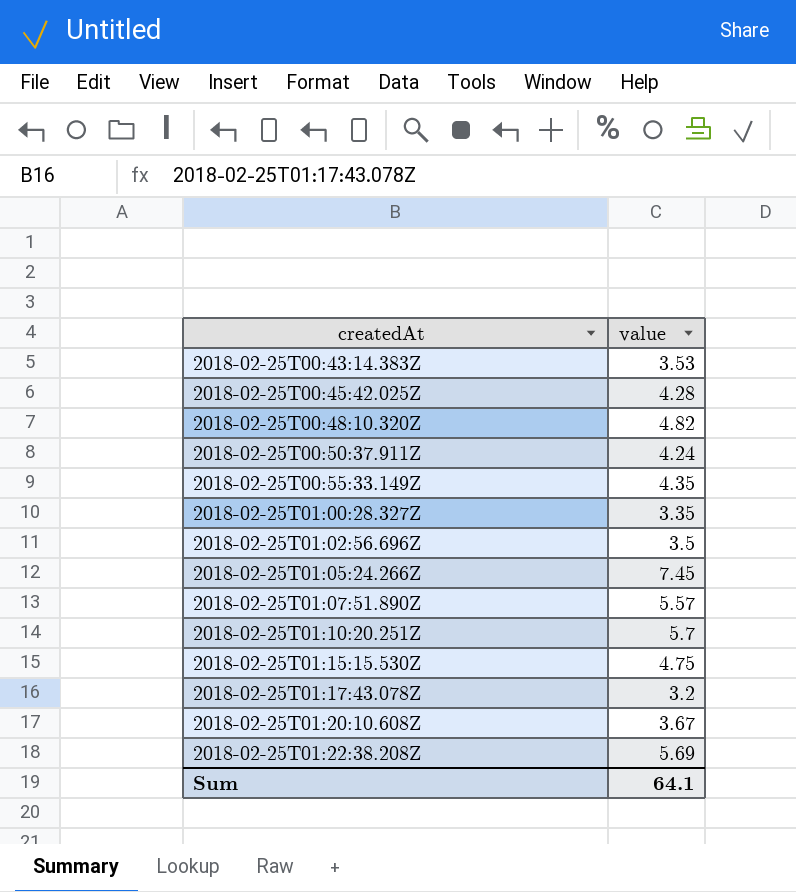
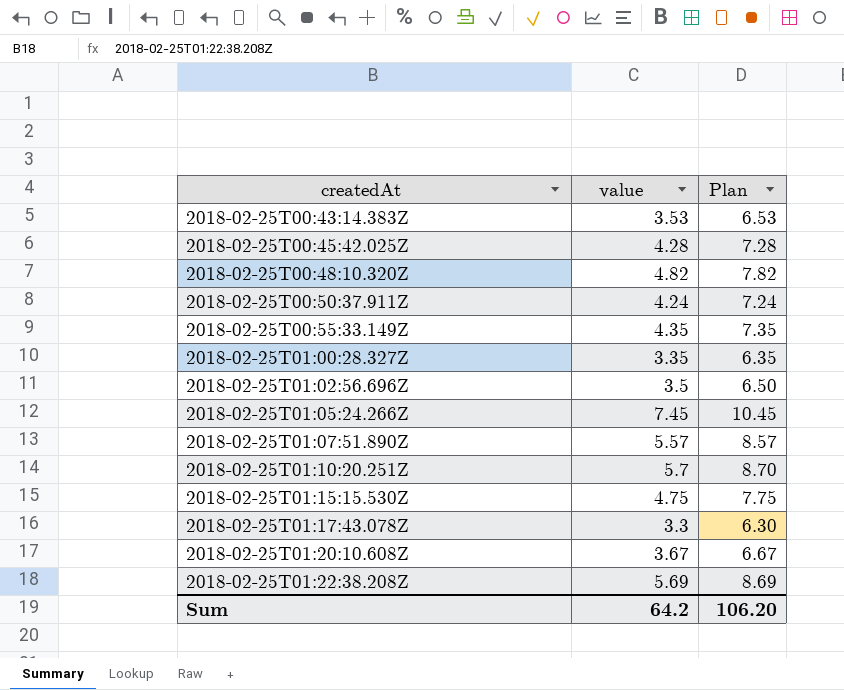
column Plan | formula: none -> [value] + 3
2018-02-25T01:17:43.078Z | value: 3.2 -> 3.3
Sum | value: 64.1 -> 64.2

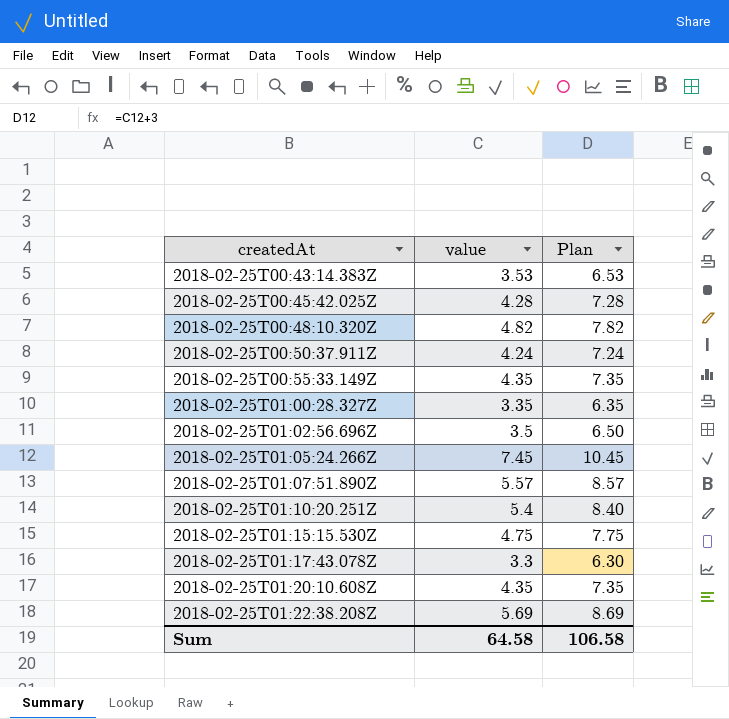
2018-02-25T01:10:20.251Z | value: 5.7 -> 5.4
2018-02-25T01:10:20.251Z | Plan: 8.70 -> 8.40
2018-02-25T01:20:10.608Z | value: 3.67 -> 4.35
2018-02-25T01:20:10.608Z | Plan: 6.67 -> 7.35
Sum | value: 64.2 -> 64.58
Sum | Plan: 106.20 -> 106.58

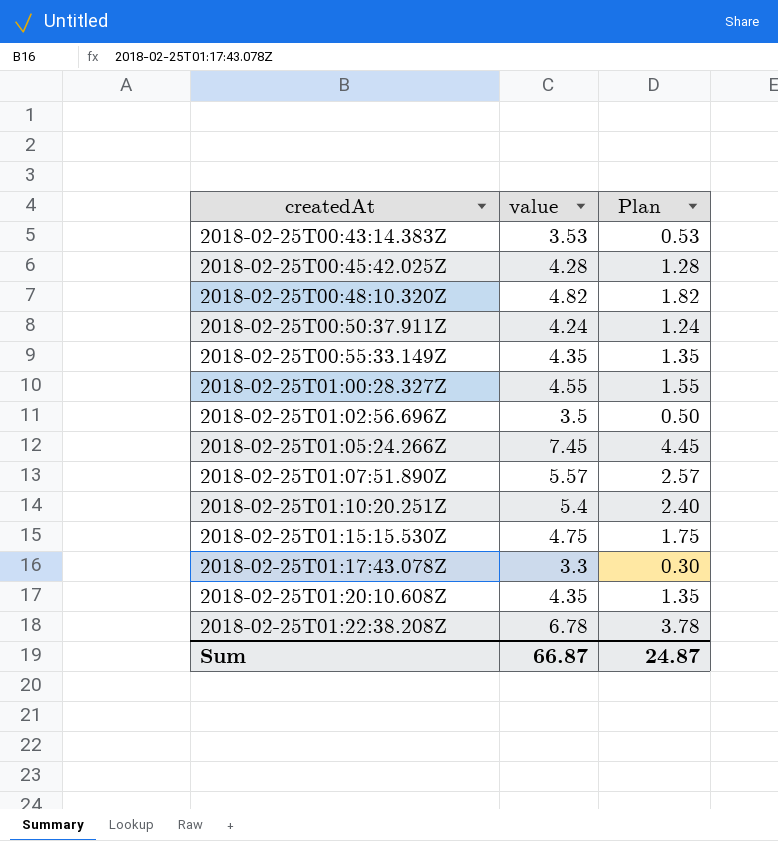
column Plan | formula: [value] + 3 -> [value] - 3
2018-02-25T01:00:28.327Z | value: 3.35 -> 4.55
2018-02-25T01:22:38.208Z | value: 5.69 -> 6.78
Sum | value: 64.58 -> 66.87
Sum | Plan: 106.58 -> 24.87

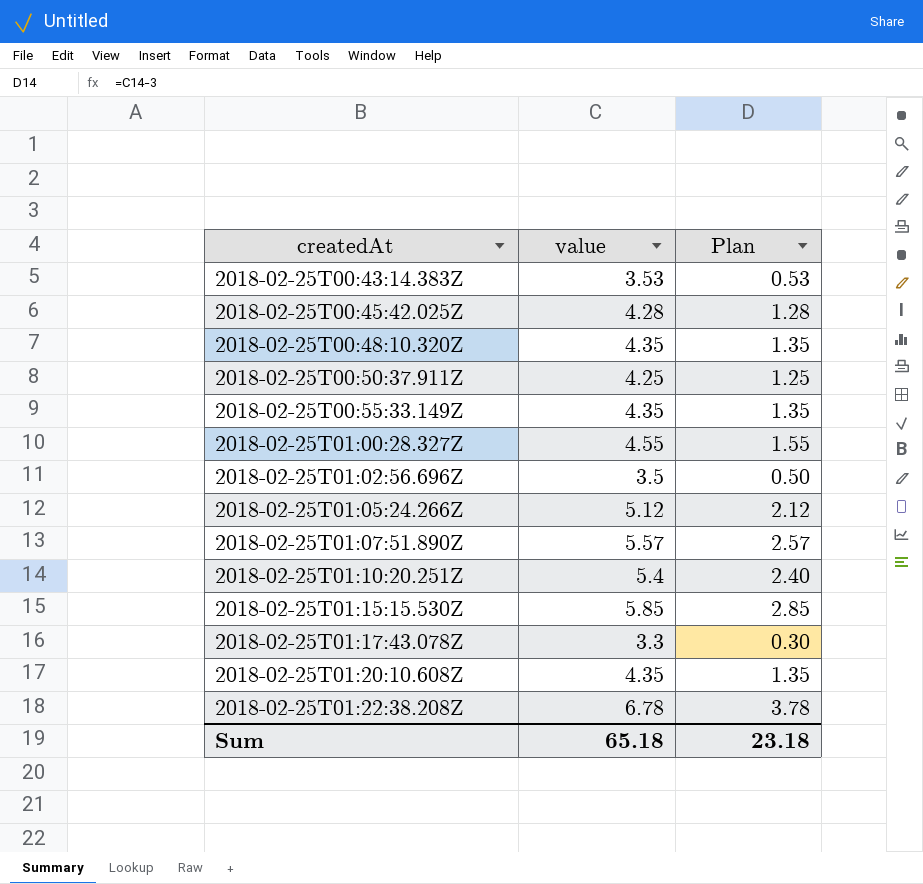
2018-02-25T00:48:10.320Z | value: 4.82 -> 4.35
2018-02-25T00:48:10.320Z | Plan: 1.82 -> 1.35
2018-02-25T00:50:37.911Z | value: 4.24 -> 4.25
2018-02-25T00:50:37.911Z | Plan: 1.24 -> 1.25
2018-02-25T01:05:24.266Z | value: 7.45 -> 5.12
2018-02-25T01:05:24.266Z | Plan: 4.45 -> 2.12
2018-02-25T01:15:15.530Z | value: 4.75 -> 5.85
2018-02-25T01:15:15.530Z | Plan: 1.75 -> 2.85
Sum | value: 66.87 -> 65.18
Sum | Plan: 24.87 -> 23.18

